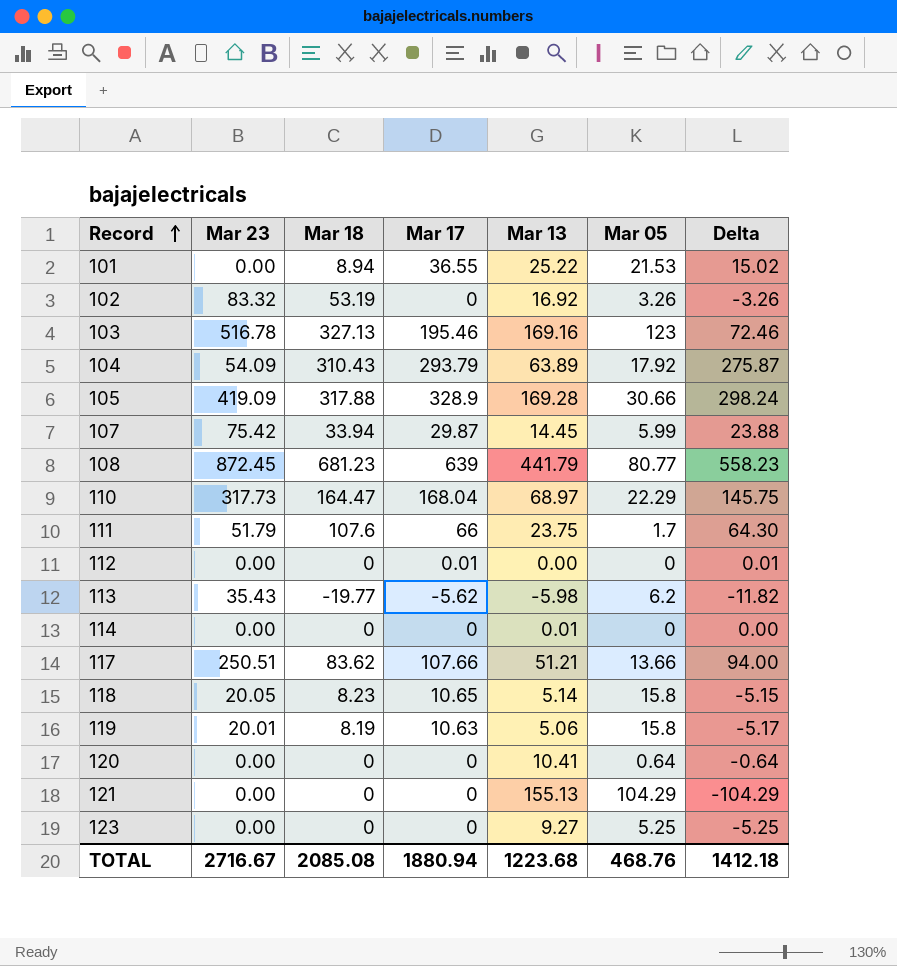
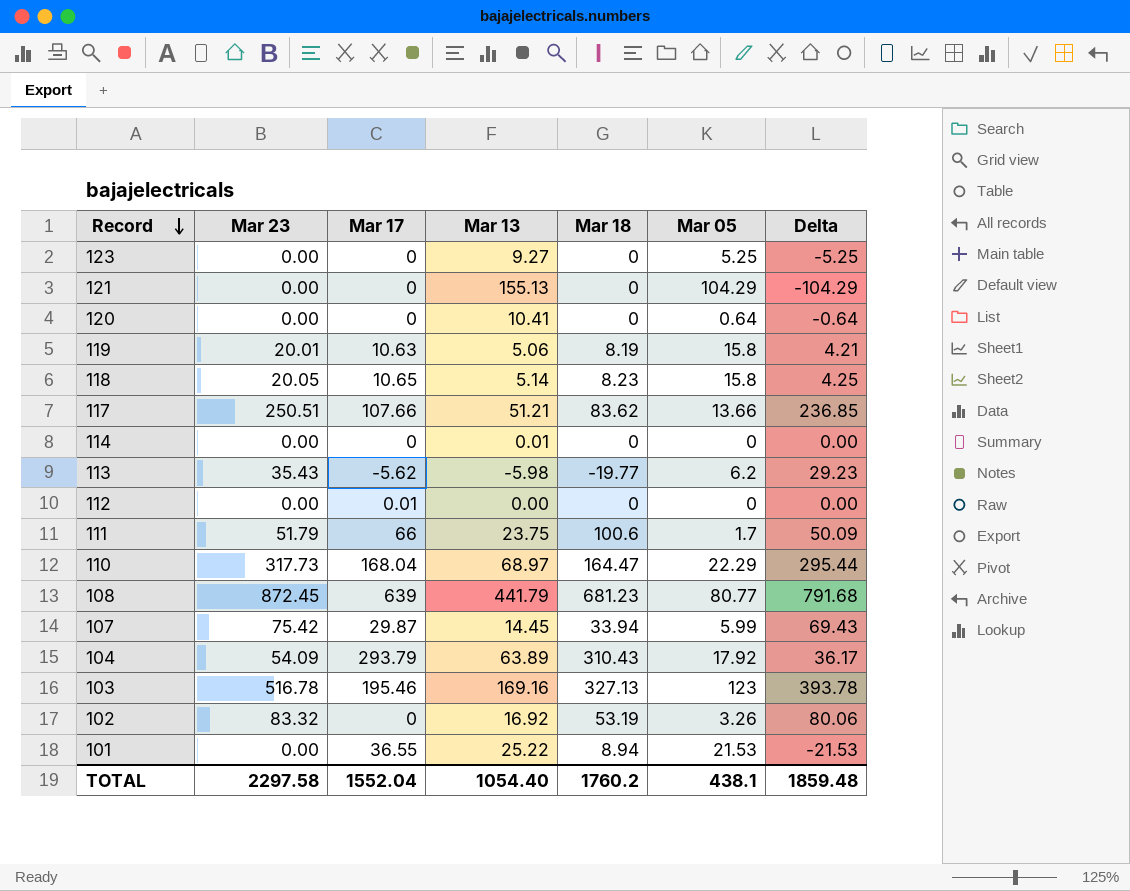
row order: Record ascending -> Record descending
column Mar 18 | position: 3 -> 5
column Delta | formula: [Mar 17] - [Mar 05] -> [Mar 23] - [Mar 05]
row 105: 419.09 | 317.88 | 328.9 | 169.28 | 30.66 | 298.24 -> none
111 | Mar 18: 107.6 -> 100.6
TOTAL | Mar 23: 2716.67 -> 2297.58
TOTAL | Mar 17: 1880.94 -> 1552.04
TOTAL | Mar 13: 1223.68 -> 1054.40
TOTAL | Mar 18: 2085.08 -> 1760.2
TOTAL | Mar 05: 468.76 -> 438.1
TOTAL | Delta: 1412.18 -> 1859.48

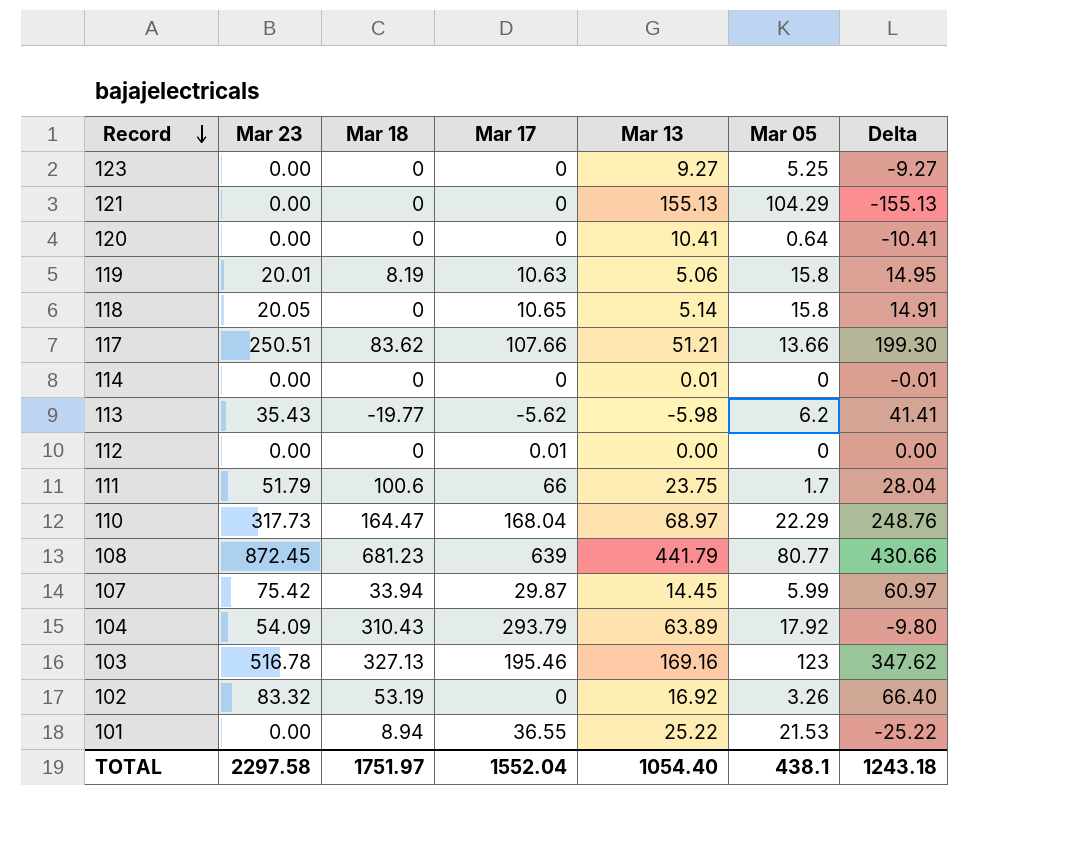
column Mar 18 | position: 5 -> 3
column Delta | formula: [Mar 23] - [Mar 05] -> [Mar 23] - [Mar 13]
118 | Mar 18: 8.23 -> 0
TOTAL | Mar 18: 1760.2 -> 1751.97
TOTAL | Delta: 1859.48 -> 1243.18

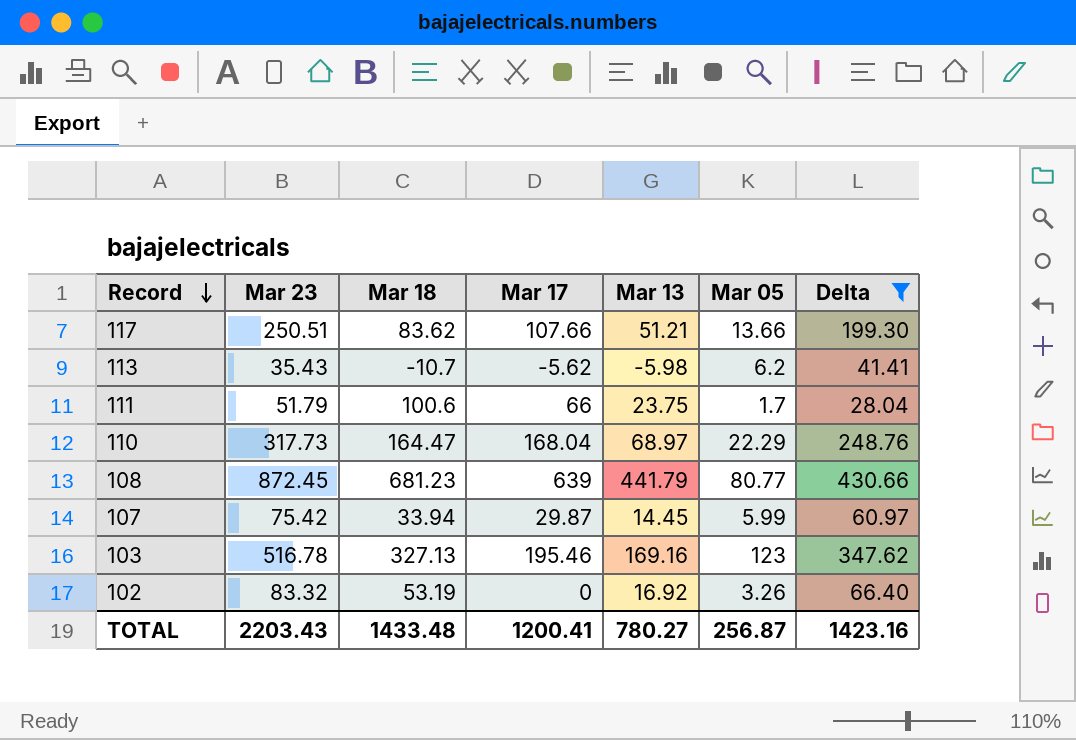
filter: none -> Delta >= 28.04
113 | Mar 18: -19.77 -> -10.7
TOTAL | Mar 23: 2297.58 -> 2203.43
TOTAL | Mar 18: 1751.97 -> 1433.48
TOTAL | Mar 17: 1552.04 -> 1200.41
TOTAL | Mar 13: 1054.40 -> 780.27
TOTAL | Mar 05: 438.1 -> 256.87
TOTAL | Delta: 1243.18 -> 1423.16

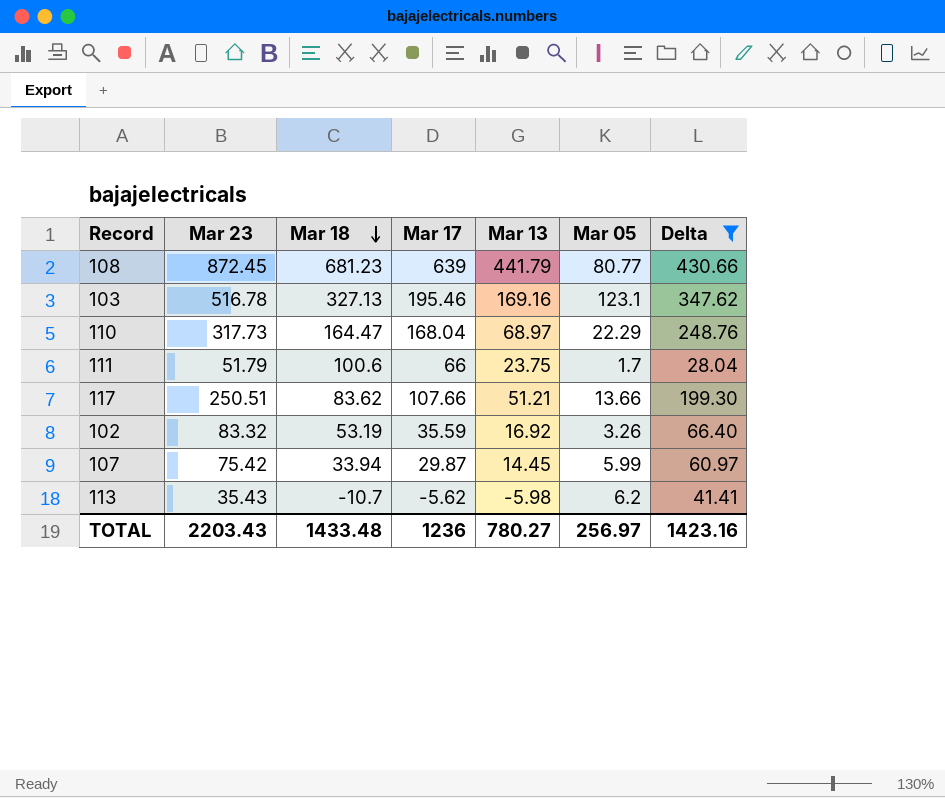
row order: Record descending -> Mar 18 descending
103 | Mar 05: 123 -> 123.1
102 | Mar 17: 0 -> 35.59
TOTAL | Mar 17: 1200.41 -> 1236
TOTAL | Mar 05: 256.87 -> 256.97

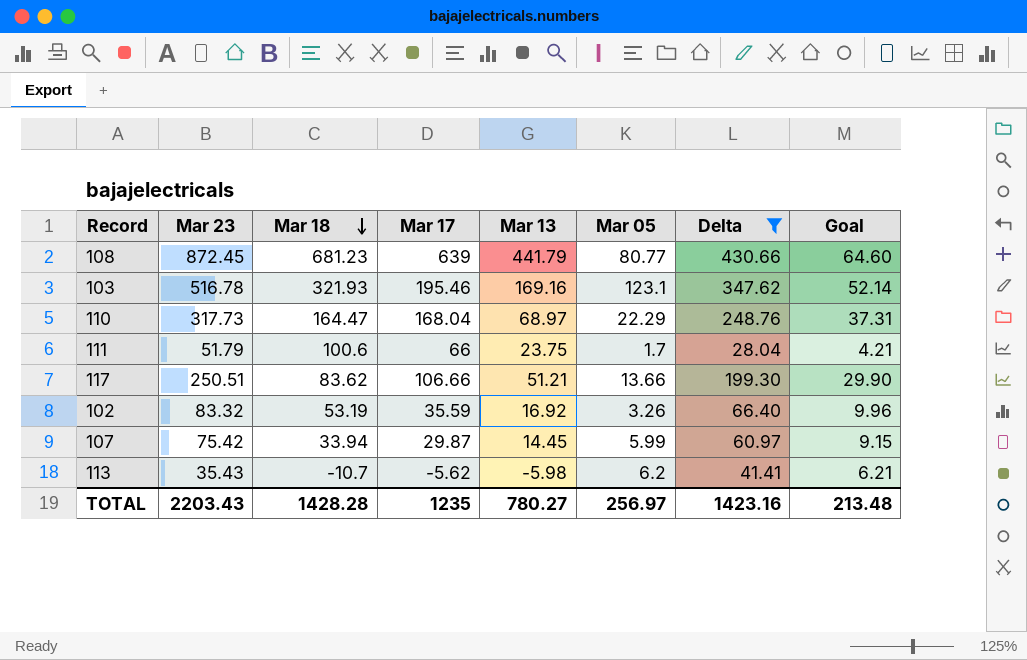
column Goal | formula: none -> [Delta] * 0.15
103 | Mar 18: 327.13 -> 321.93
117 | Mar 17: 107.66 -> 106.66
TOTAL | Mar 18: 1433.48 -> 1428.28
TOTAL | Mar 17: 1236 -> 1235

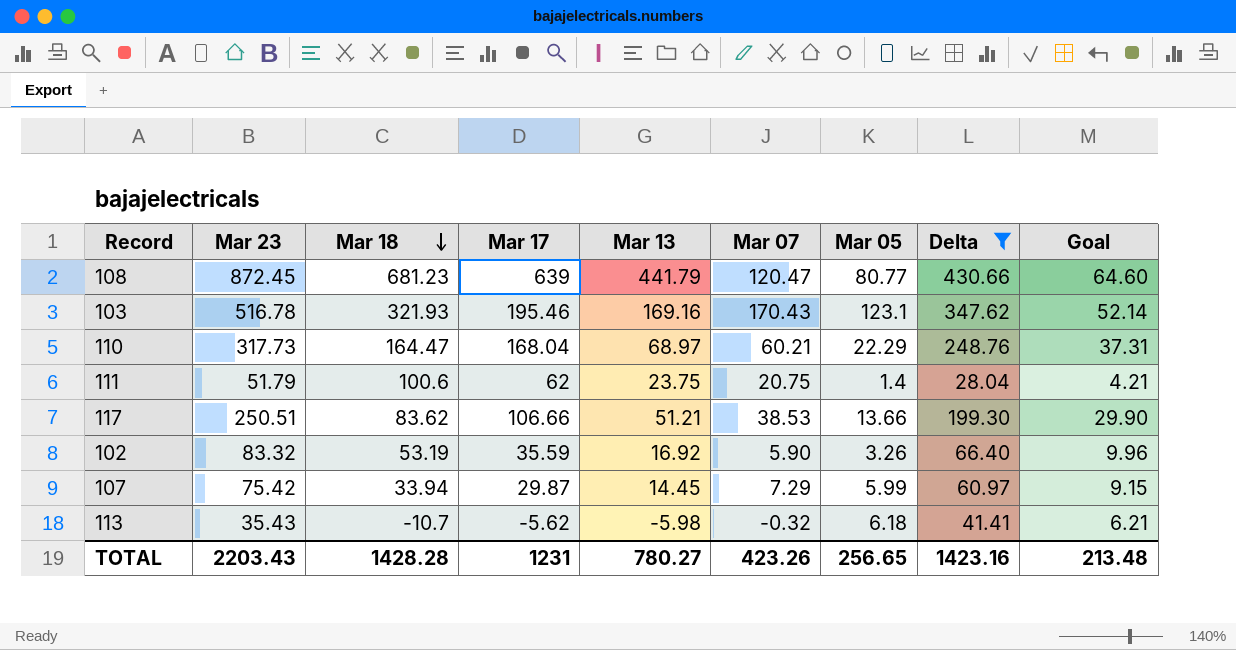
column Mar 07 | position: none -> 6
111 | Mar 17: 66 -> 62
111 | Mar 05: 1.7 -> 1.4
113 | Mar 05: 6.2 -> 6.18
TOTAL | Mar 17: 1235 -> 1231
TOTAL | Mar 05: 256.97 -> 256.65

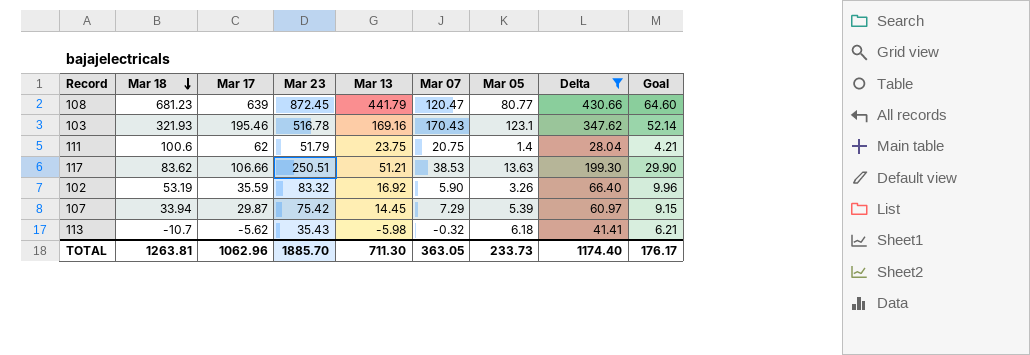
column Mar 23 | position: 2 -> 4
row 110: 317.73 | 164.47 | 168.04 | 68.97 | 60.21 | 22.29 | 248.76 | 37.31 -> none
117 | Mar 05: 13.66 -> 13.63
107 | Mar 05: 5.99 -> 5.39
TOTAL | Mar 18: 1428.28 -> 1263.81
TOTAL | Mar 17: 1231 -> 1062.96
TOTAL | Mar 23: 2203.43 -> 1885.70
TOTAL | Mar 13: 780.27 -> 711.30
TOTAL | Mar 07: 423.26 -> 363.05
TOTAL | Mar 05: 256.65 -> 233.73
TOTAL | Delta: 1423.16 -> 1174.40
TOTAL | Goal: 213.48 -> 176.17

